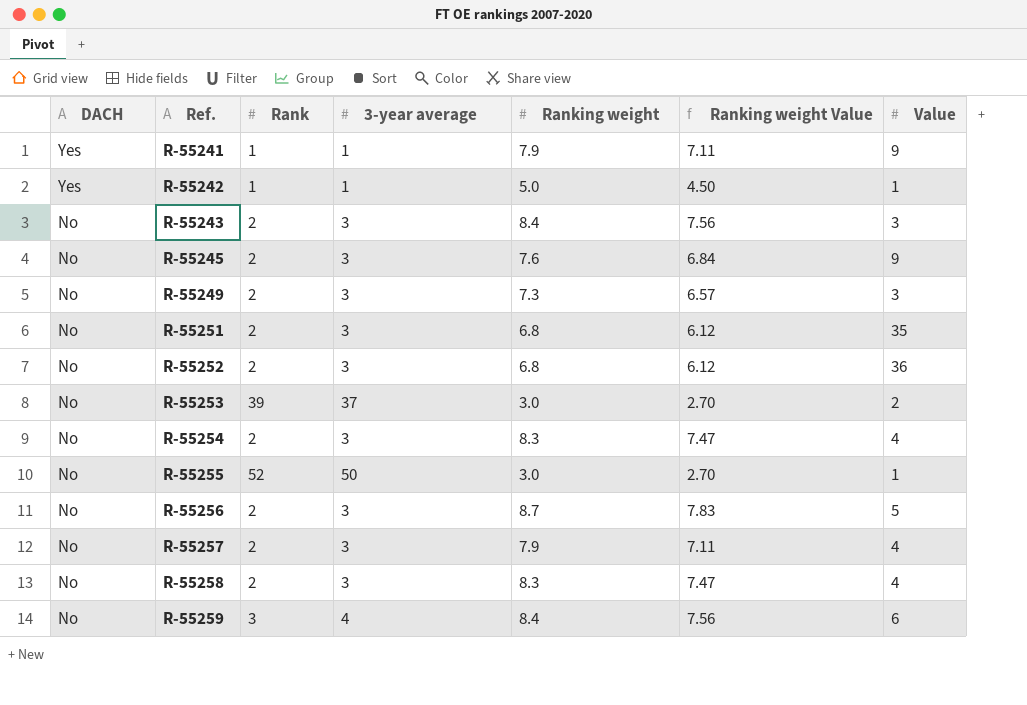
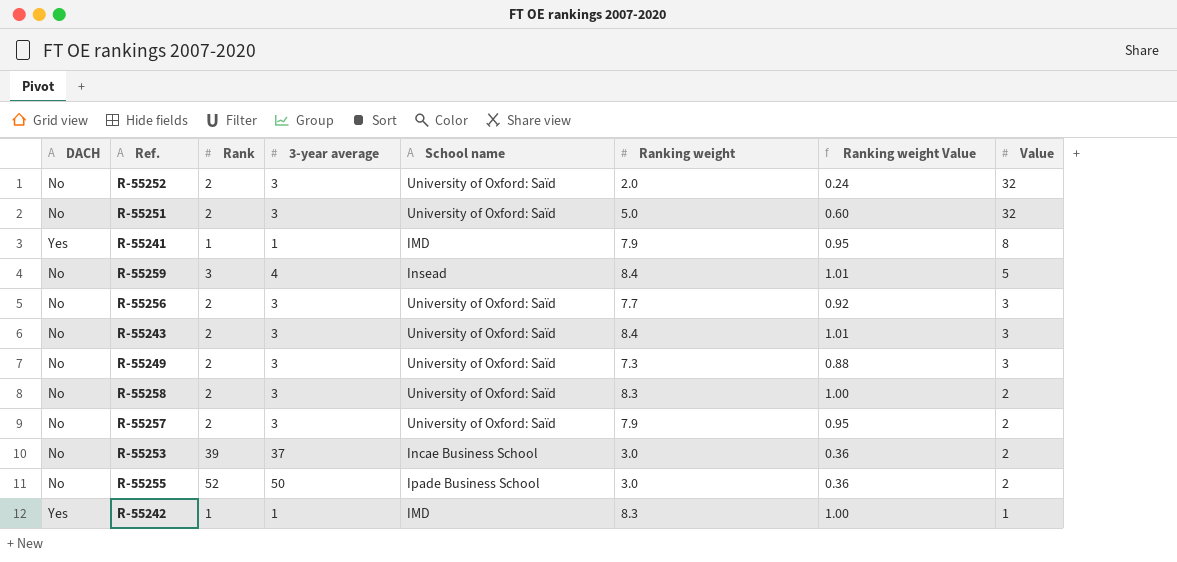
row order: DACH descending -> Value descending
column School name | position: none -> 5
column Ranking weight Value | formula: [Ranking weight] * 0.9 -> [Ranking weight] * 0.12
row R-55245: No | 2 | 3 | 7.6 | 6.84 | 9 -> none
row R-55254: No | 2 | 3 | 8.3 | 7.47 | 4 -> none
R-55252 | Ranking weight: 6.8 -> 2.0
R-55252 | Value: 36 -> 32
R-55251 | Ranking weight: 6.8 -> 5.0
R-55251 | Value: 35 -> 32
R-55241 | Value: 9 -> 8
R-55259 | Value: 6 -> 5
R-55256 | Ranking weight: 8.7 -> 7.7
R-55256 | Value: 5 -> 3
R-55258 | Value: 4 -> 2
R-55257 | Value: 4 -> 2
R-55255 | Value: 1 -> 2
R-55242 | Ranking weight: 5.0 -> 8.3

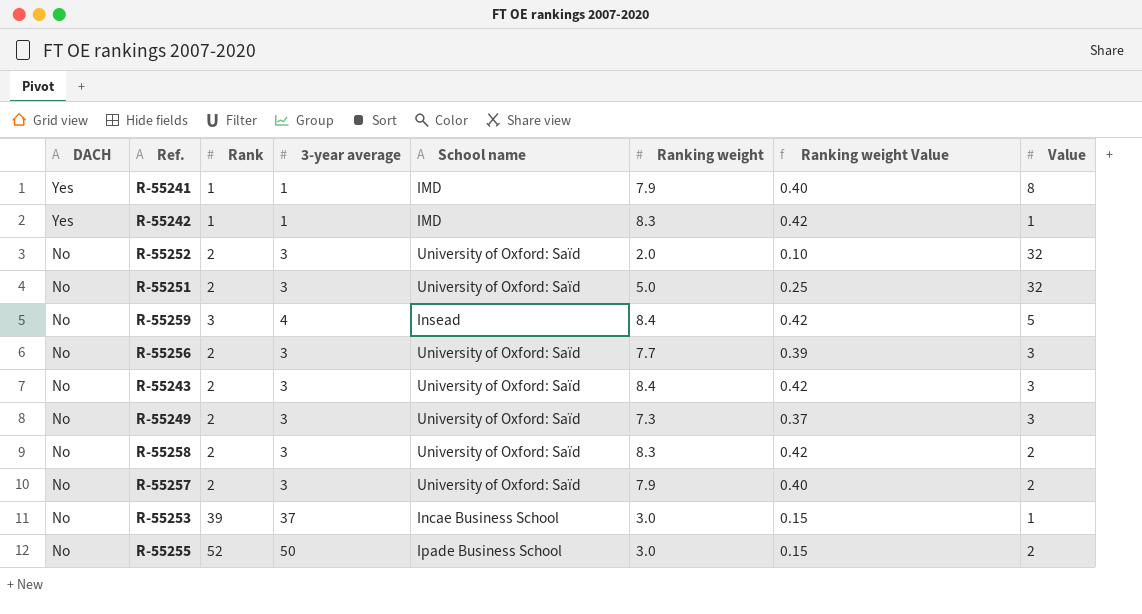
row order: Value descending -> DACH descending
column Ranking weight Value | formula: [Ranking weight] * 0.12 -> [Ranking weight] * 0.05
R-55253 | Value: 2 -> 1

